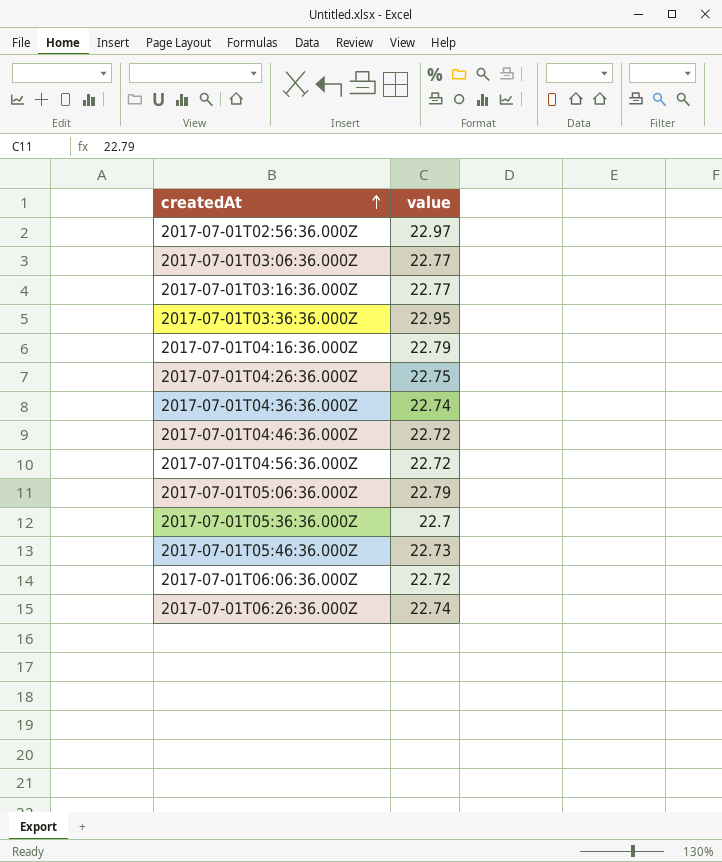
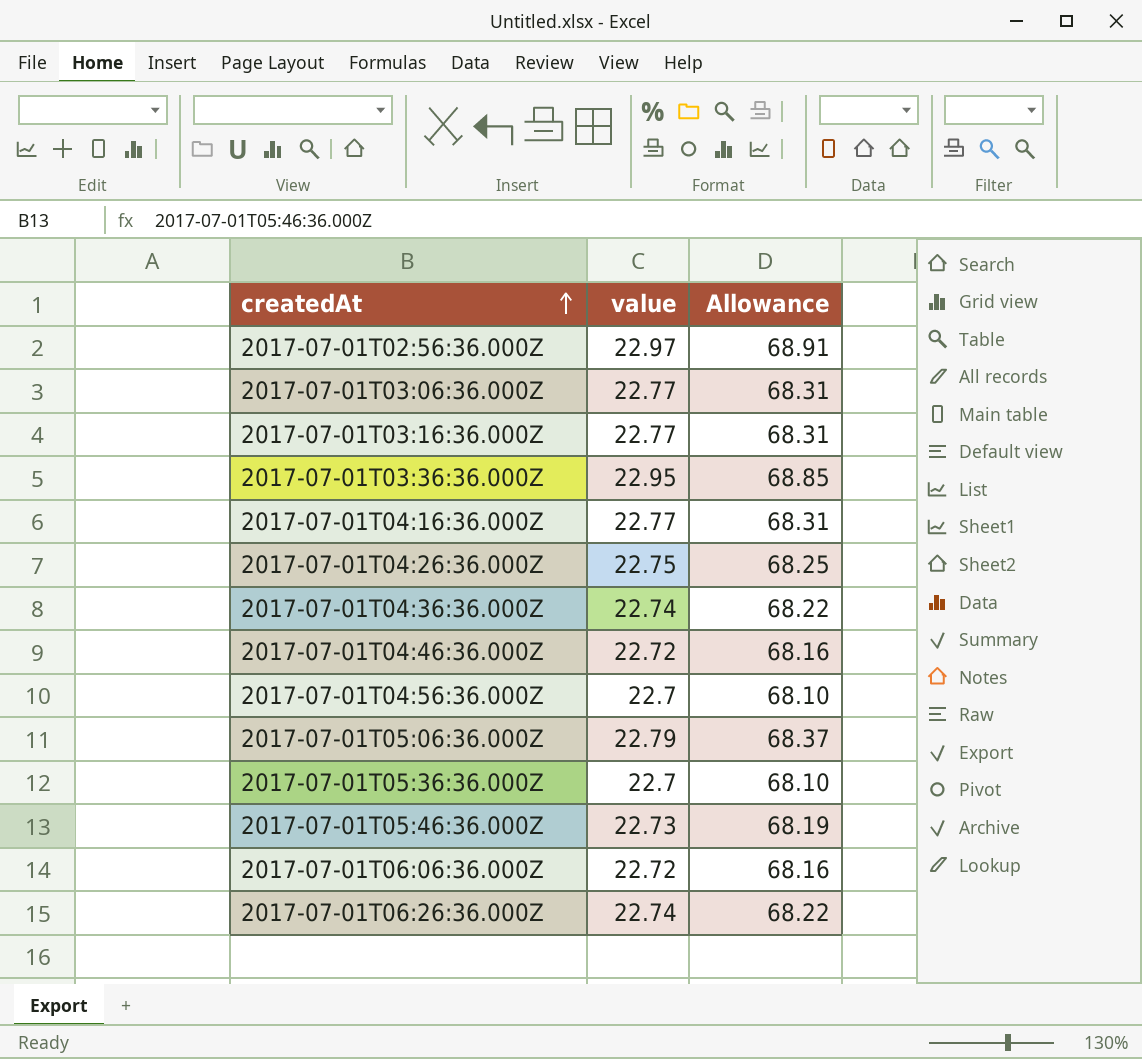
column Allowance | formula: none -> [value] * 3
2017-07-01T04:16:36.000Z | value: 22.79 -> 22.77
2017-07-01T04:56:36.000Z | value: 22.72 -> 22.7

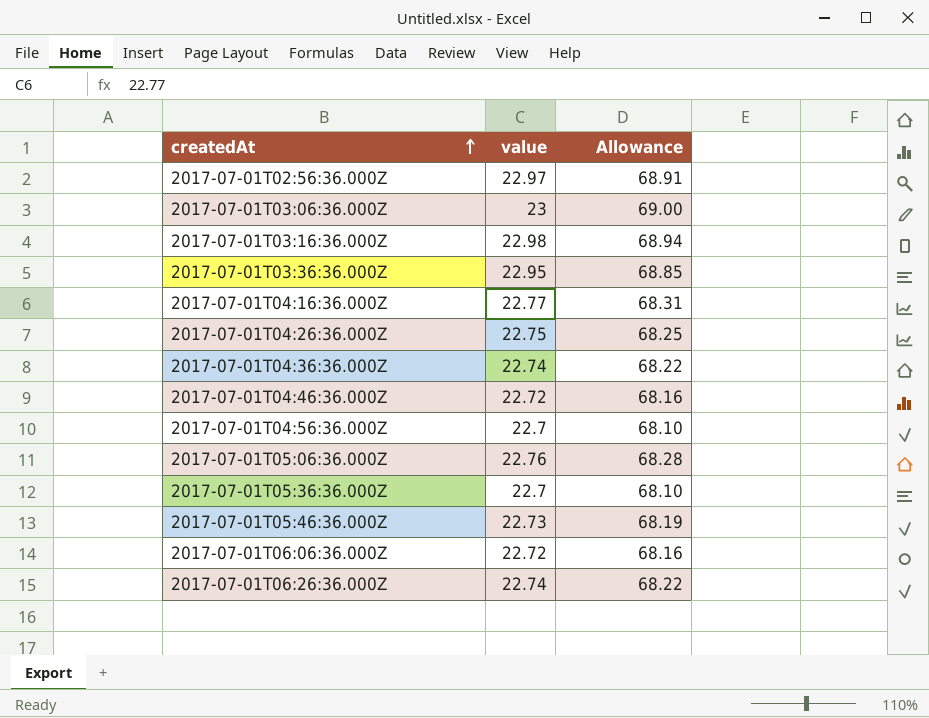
2017-07-01T03:06:36.000Z | value: 22.77 -> 23
2017-07-01T03:06:36.000Z | Allowance: 68.31 -> 69.00
2017-07-01T03:16:36.000Z | value: 22.77 -> 22.98
2017-07-01T03:16:36.000Z | Allowance: 68.31 -> 68.94
2017-07-01T05:06:36.000Z | value: 22.79 -> 22.76
2017-07-01T05:06:36.000Z | Allowance: 68.37 -> 68.28

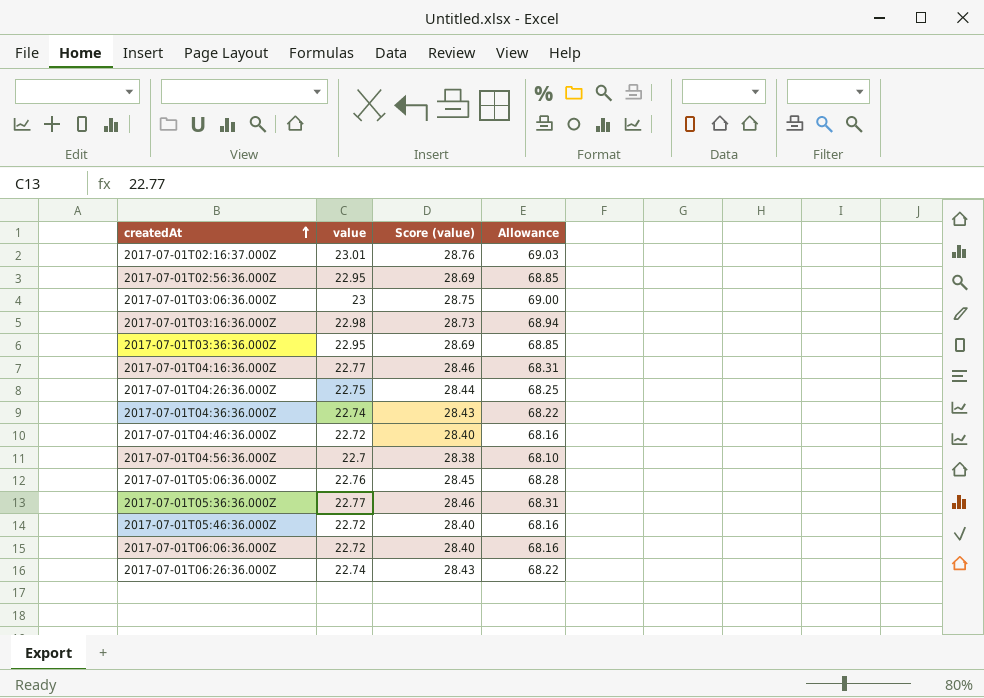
column Score (value) | formula: none -> [value] * 1.25
row 2017-07-01T02:16:37.000Z: none -> 23.01 | 28.76 | 69.03
2017-07-01T02:56:36.000Z | value: 22.97 -> 22.95
2017-07-01T02:56:36.000Z | Allowance: 68.91 -> 68.85
2017-07-01T05:36:36.000Z | value: 22.7 -> 22.77
2017-07-01T05:36:36.000Z | Allowance: 68.10 -> 68.31
2017-07-01T05:46:36.000Z | value: 22.73 -> 22.72
2017-07-01T05:46:36.000Z | Allowance: 68.19 -> 68.16

